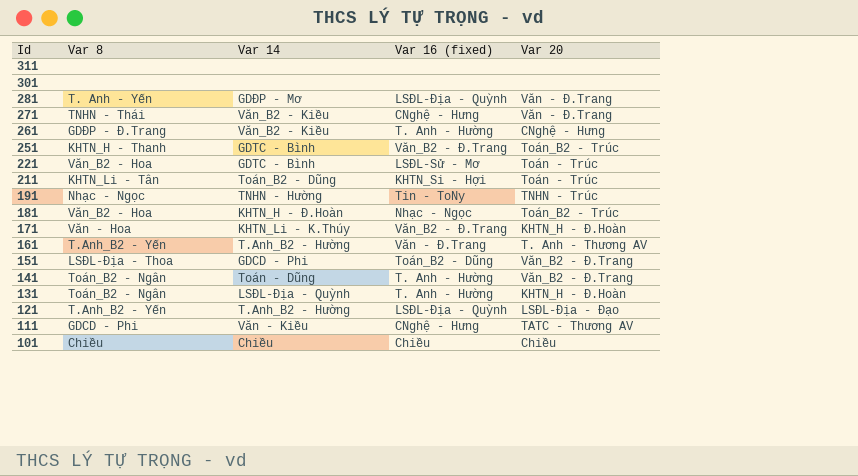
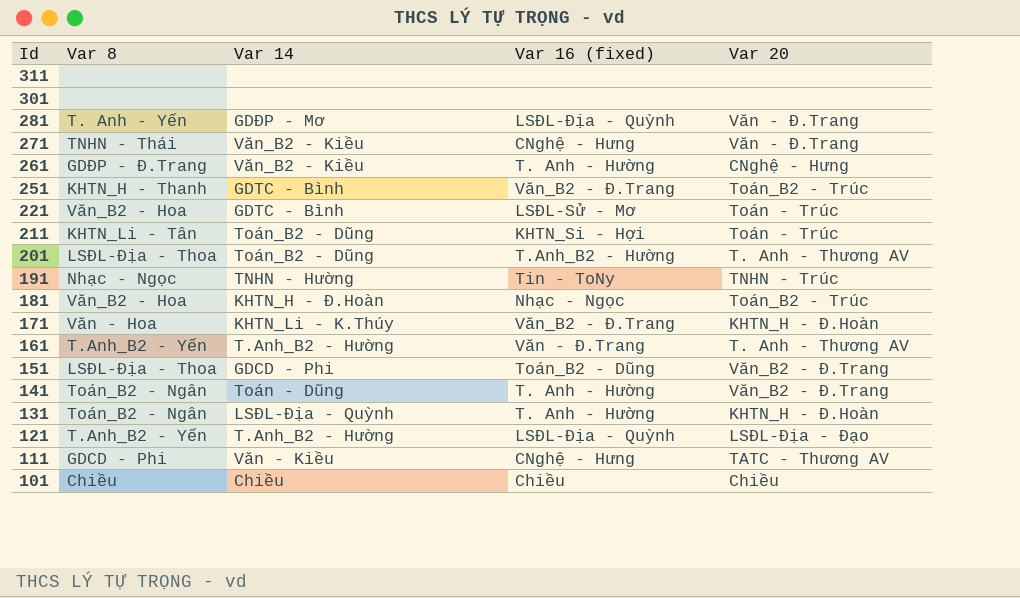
row 201: none -> LSĐL-Địa - Thoa | Toán_B2 - Dũng | T.Anh_B2 - Hường | T. Anh - Thương AV

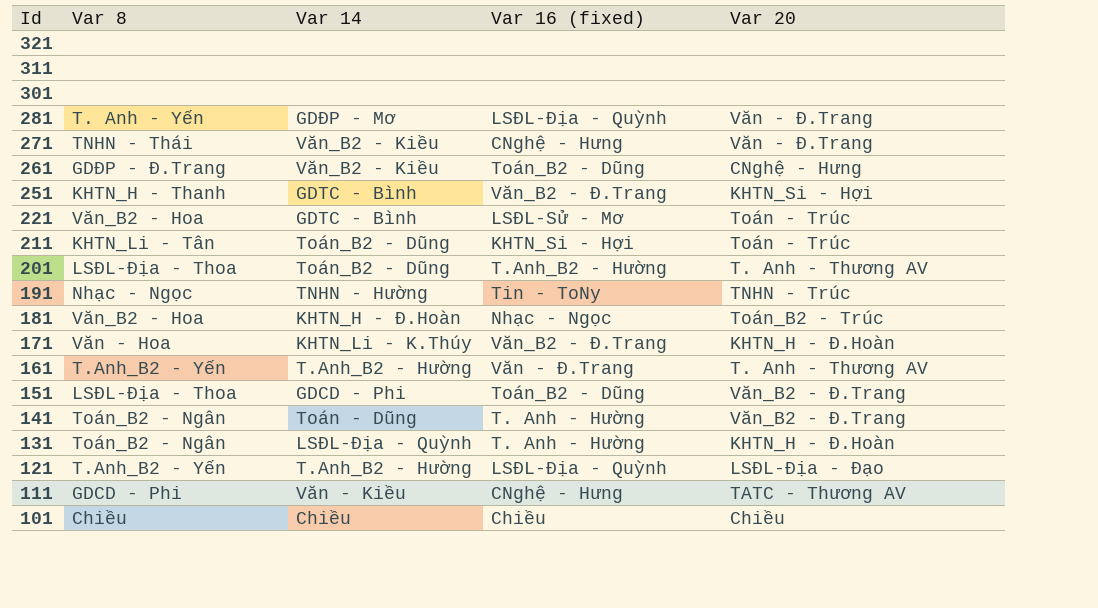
row 321: none -> none | none | none | none
261 | Var 16 (fixed): T. Anh - Hường -> Toán_B2 - Dũng
251 | Var 20: Toán_B2 - Trúc -> KHTN_Si - Hợi

